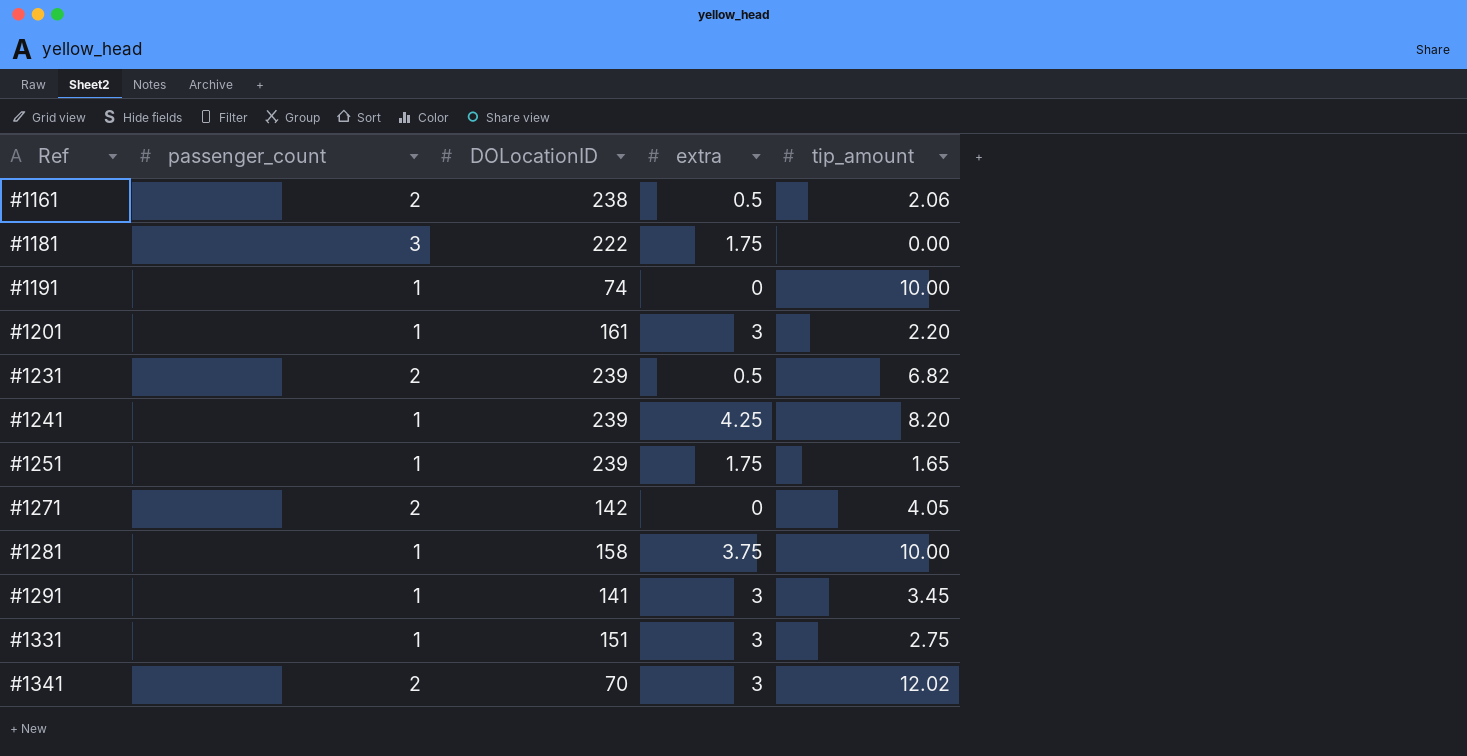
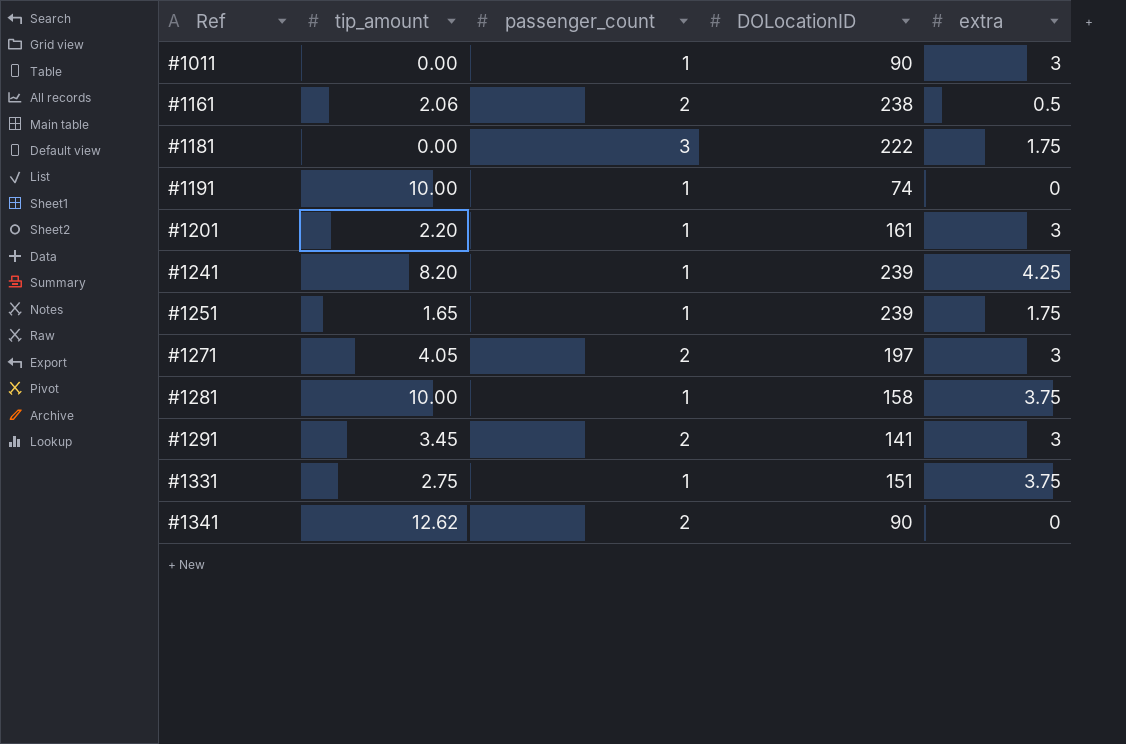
column tip_amount | position: 5 -> 2
row #1231: 2 | 239 | 0.5 | 6.82 -> none
row #1011: none -> 0.00 | 1 | 90 | 3
#1271 | DOLocationID: 142 -> 197
#1271 | extra: 0 -> 3
#1291 | passenger_count: 1 -> 2
#1331 | extra: 3 -> 3.75
#1341 | tip_amount: 12.02 -> 12.62
#1341 | DOLocationID: 70 -> 90
#1341 | extra: 3 -> 0

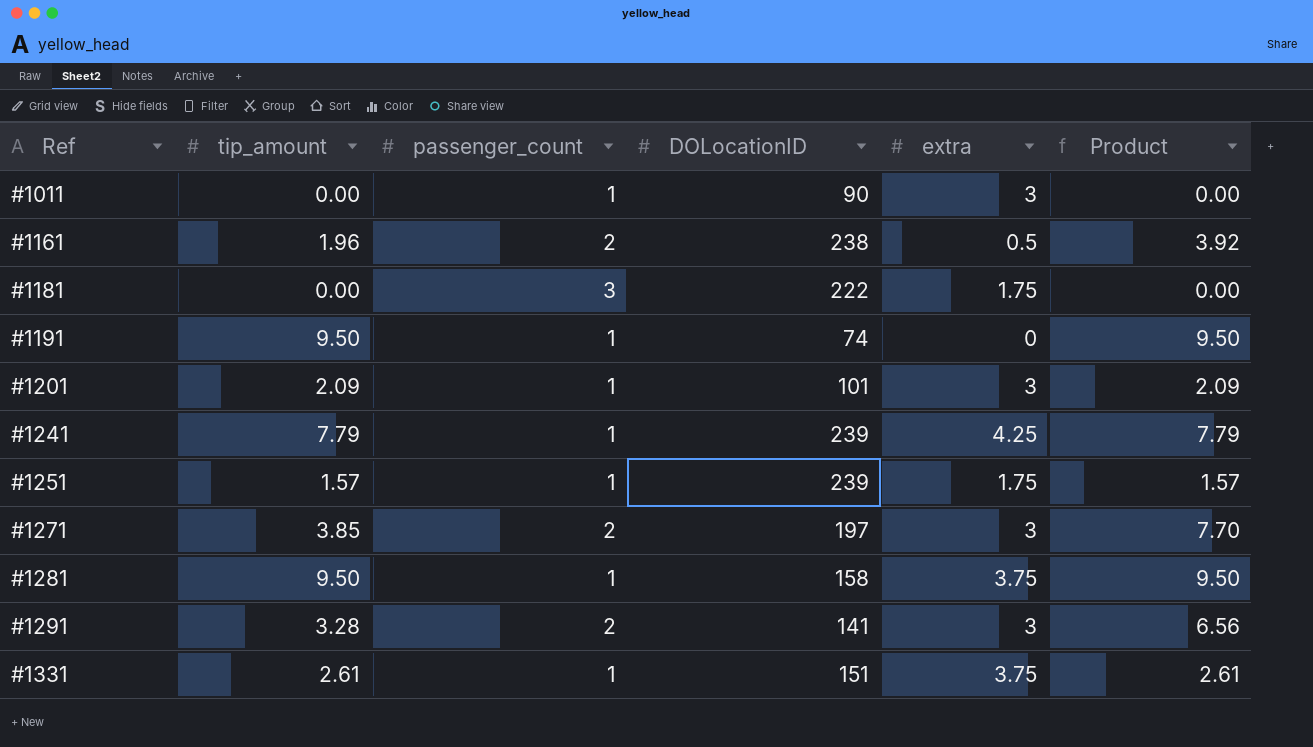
column Product | formula: none -> [tip_amount] * [passenger_count]
row #1341: 12.62 | 2 | 90 | 0 -> none
#1161 | tip_amount: 2.06 -> 1.96
#1191 | tip_amount: 10.00 -> 9.50
#1201 | tip_amount: 2.20 -> 2.09
#1201 | DOLocationID: 161 -> 101
#1241 | tip_amount: 8.20 -> 7.79
#1251 | tip_amount: 1.65 -> 1.57
#1271 | tip_amount: 4.05 -> 3.85
#1281 | tip_amount: 10.00 -> 9.50
#1291 | tip_amount: 3.45 -> 3.28
#1331 | tip_amount: 2.75 -> 2.61

